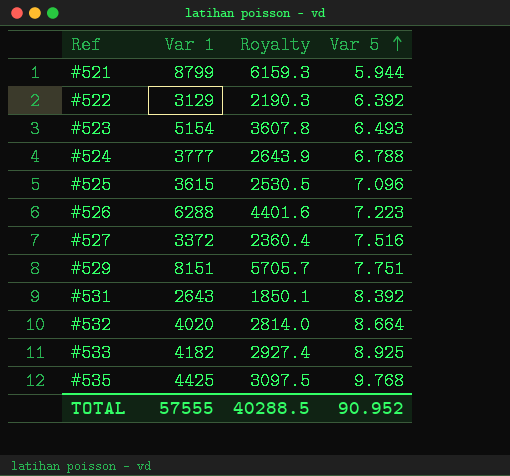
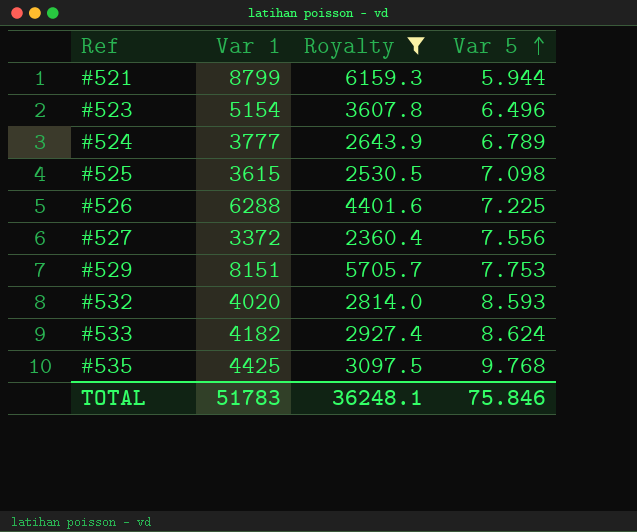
filter: none -> Royalty >= 2360.4
#523 | Var 5: 6.493 -> 6.496
#524 | Var 5: 6.788 -> 6.789
#525 | Var 5: 7.096 -> 7.098
#526 | Var 5: 7.223 -> 7.225
#527 | Var 5: 7.516 -> 7.556
#529 | Var 5: 7.751 -> 7.753
#532 | Var 5: 8.664 -> 8.593
#533 | Var 5: 8.925 -> 8.624
TOTAL | Var 1: 57555 -> 51783
TOTAL | Royalty: 40288.5 -> 36248.1
TOTAL | Var 5: 90.952 -> 75.846

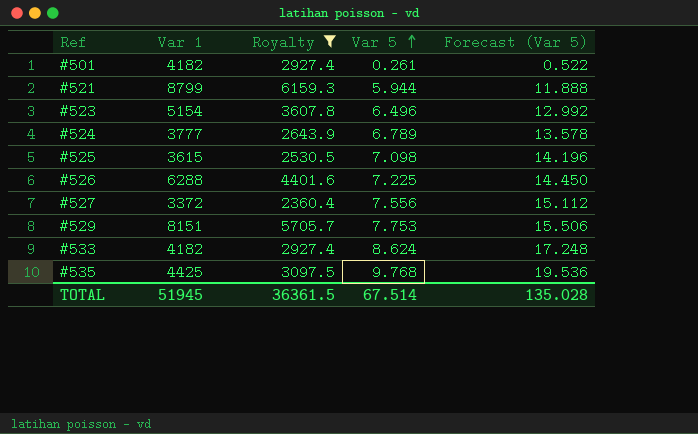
column Forecast (Var 5) | formula: none -> [Var 5] * 2
row #532: 4020 | 2814.0 | 8.593 -> none
row #501: none -> 4182 | 2927.4 | 0.261 | 0.522
TOTAL | Var 1: 51783 -> 51945
TOTAL | Royalty: 36248.1 -> 36361.5
TOTAL | Var 5: 75.846 -> 67.514

